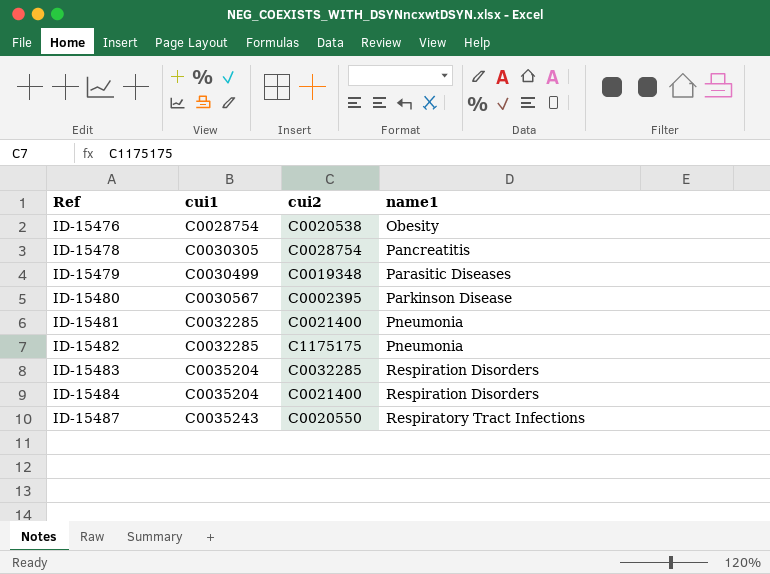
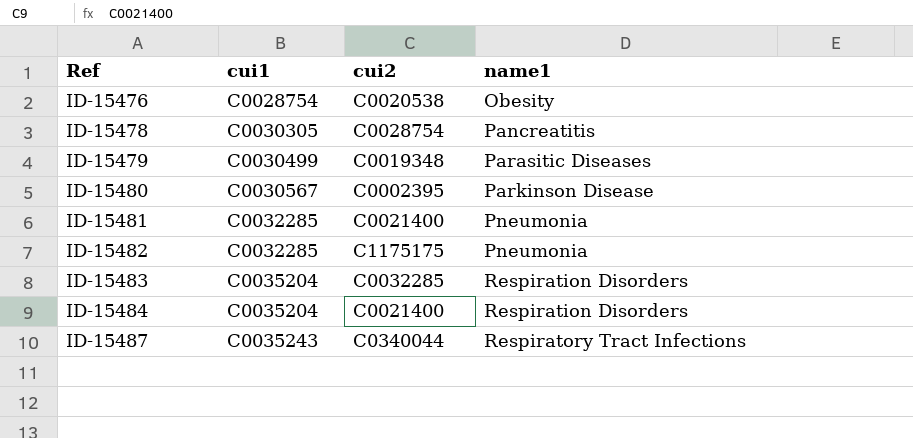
ID-15487 | cui2: C0020550 -> C0340044

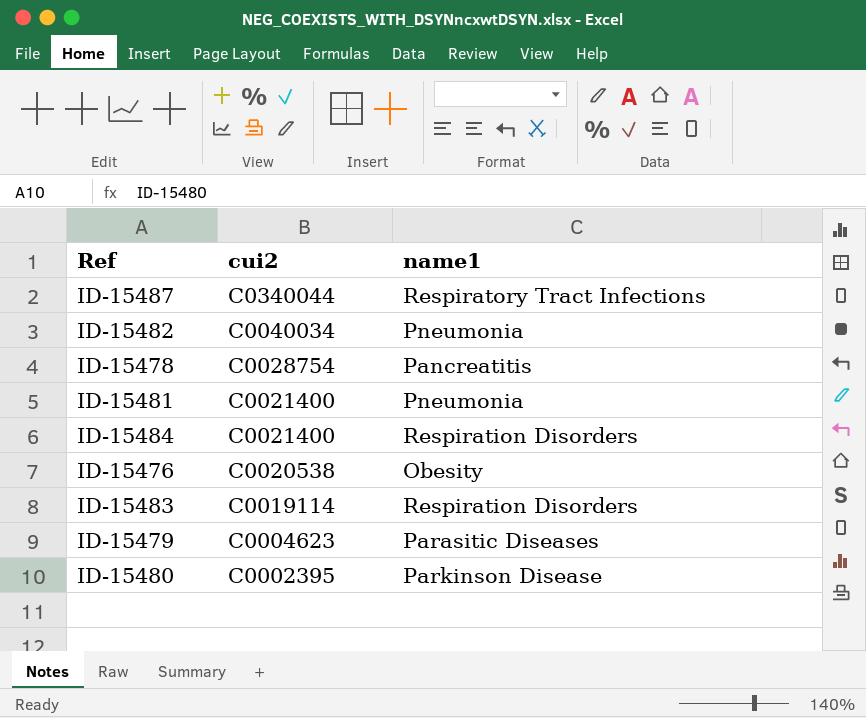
row order: Ref ascending -> cui2 descending
column cui1 | position: 2 -> none
ID-15482 | cui2: C1175175 -> C0040034
ID-15483 | cui2: C0032285 -> C0019114
ID-15479 | cui2: C0019348 -> C0004623

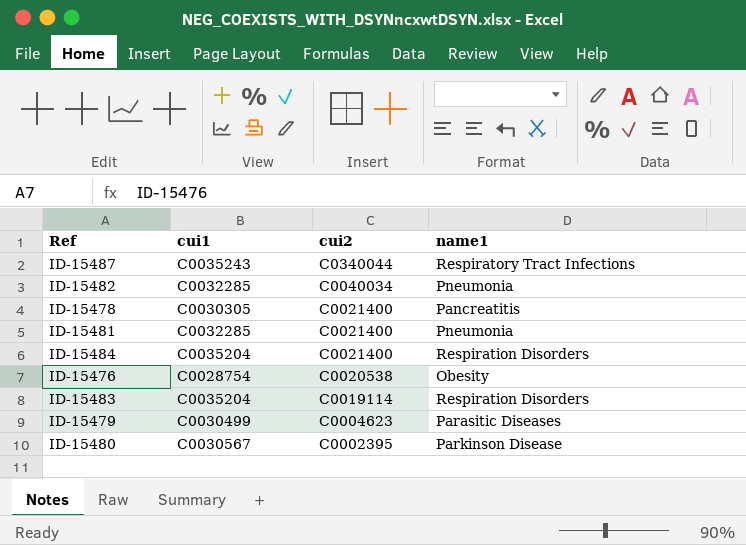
column cui1 | position: none -> 2
ID-15478 | cui2: C0028754 -> C0021400

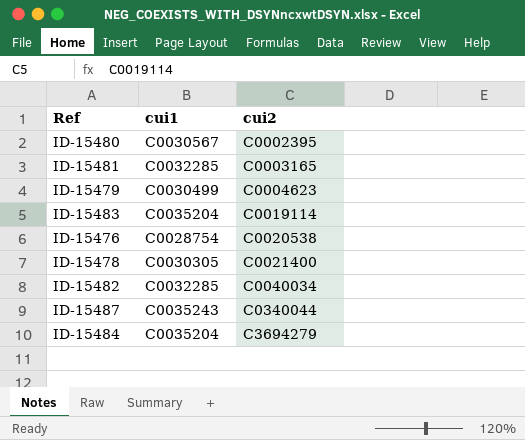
row order: cui2 descending -> cui2 ascending
column name1 | position: 4 -> none
ID-15481 | cui2: C0021400 -> C0003165
ID-15484 | cui2: C0021400 -> C3694279

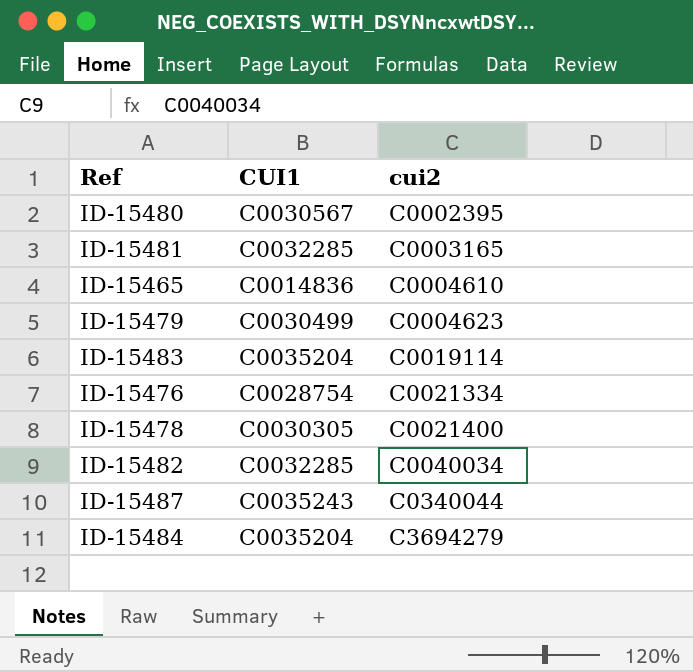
column name: cui1 -> CUI1
row ID-15465: none -> C0014836 | C0004610
ID-15476 | cui2: C0020538 -> C0021334

